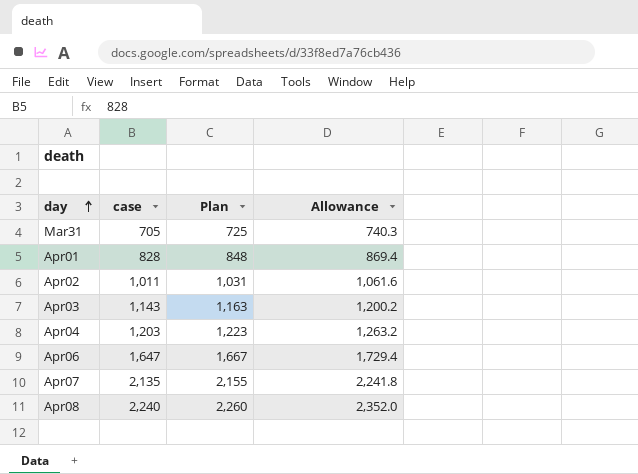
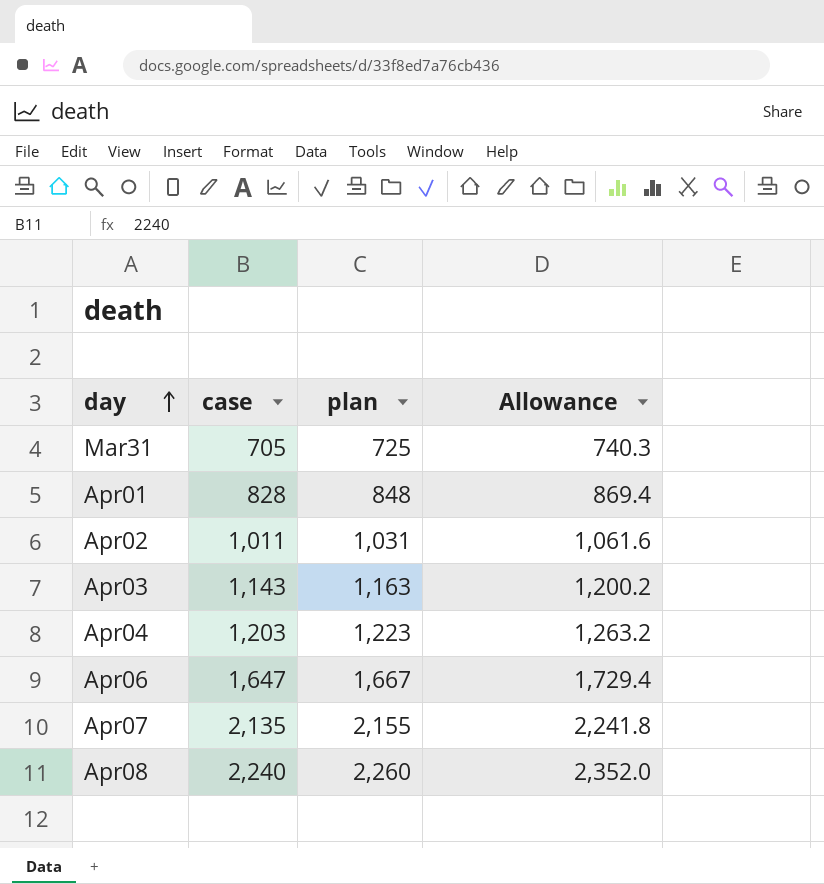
column name: Plan -> plan

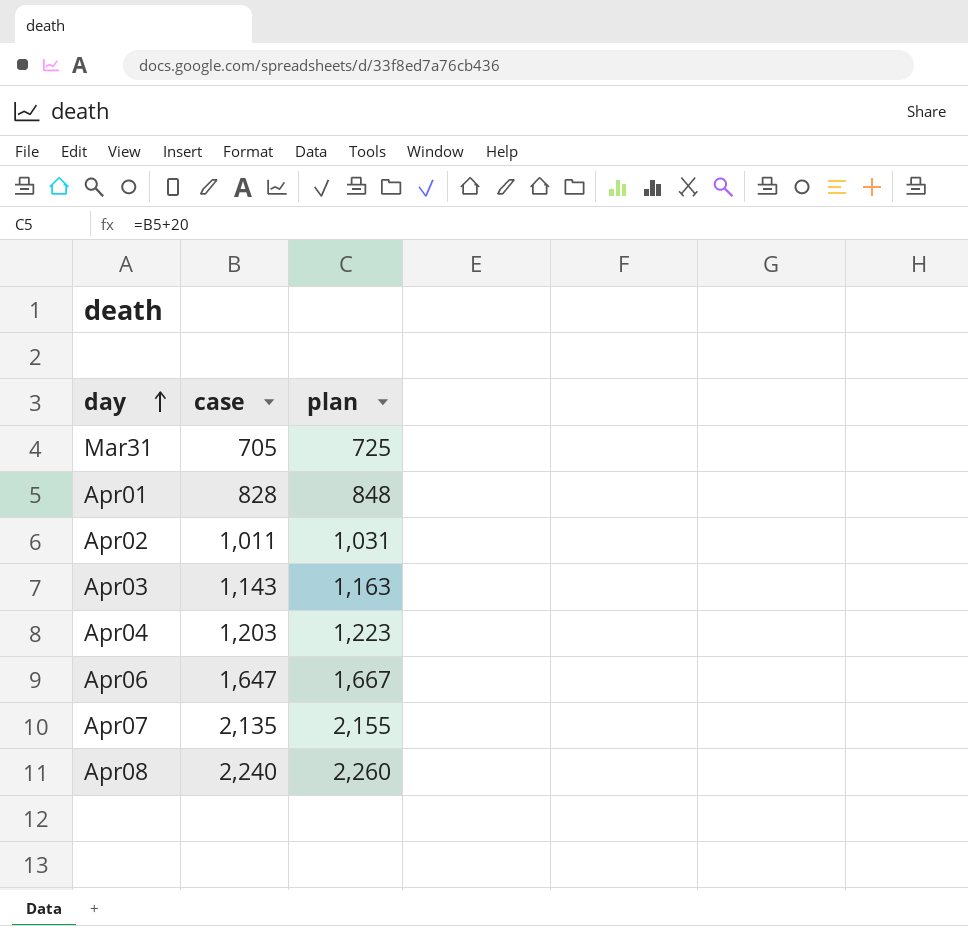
column Allowance | formula: [case] * 1.05 -> none

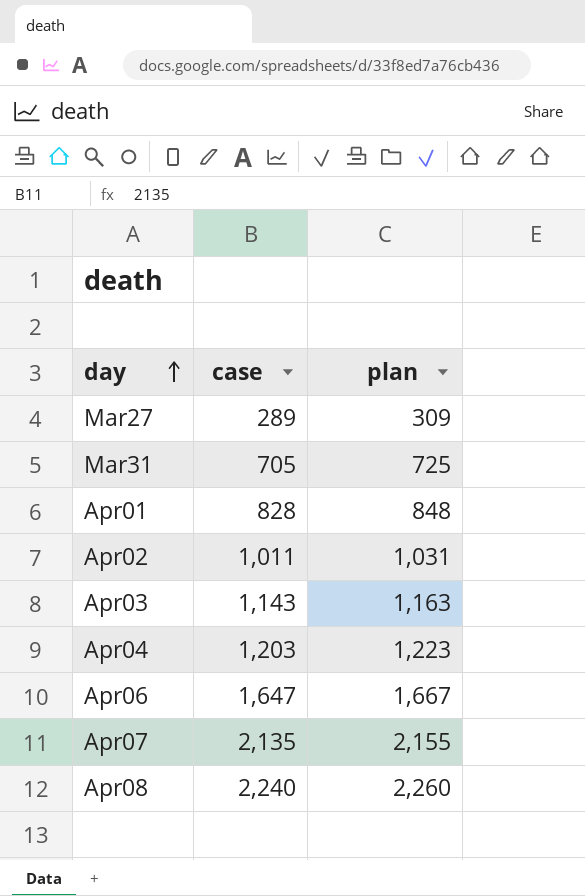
row Mar27: none -> 289 | 309

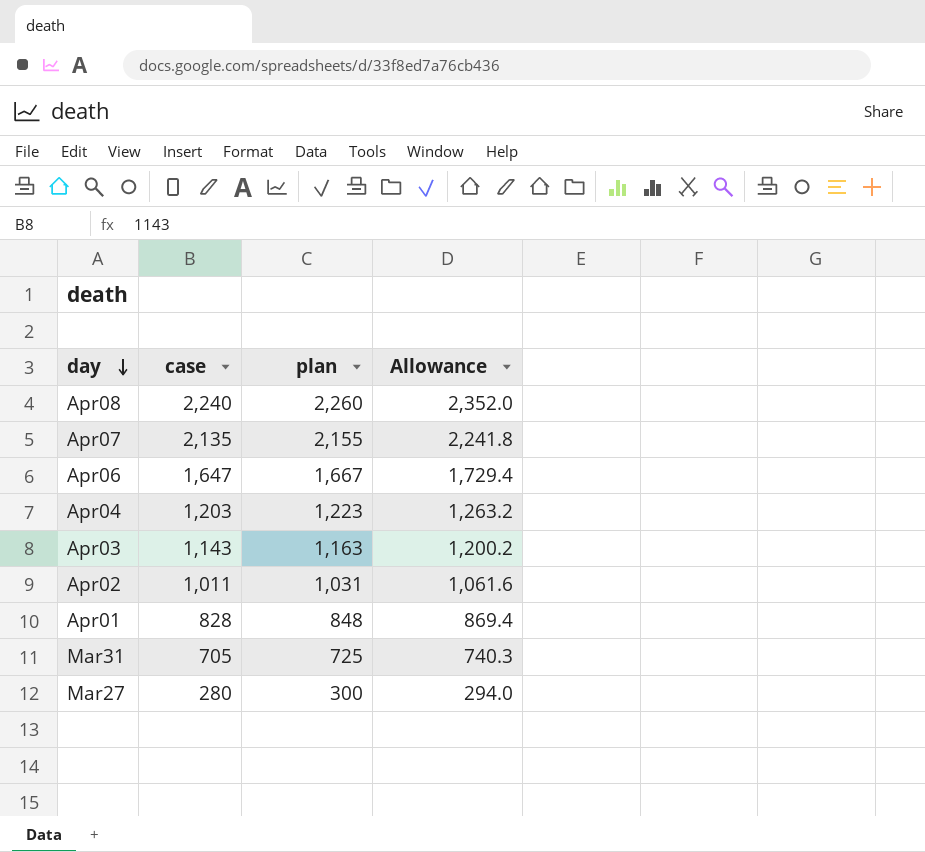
row order: day ascending -> day descending
column Allowance | formula: none -> [case] * 1.05
Mar27 | case: 289 -> 280
Mar27 | plan: 309 -> 300

